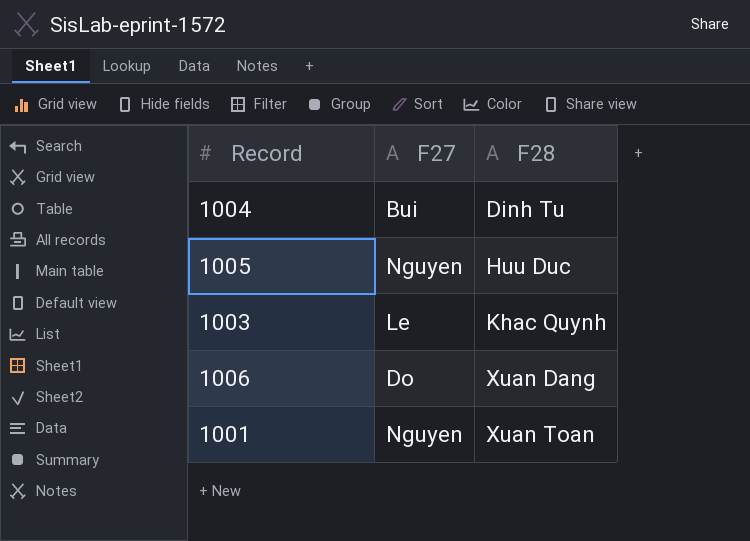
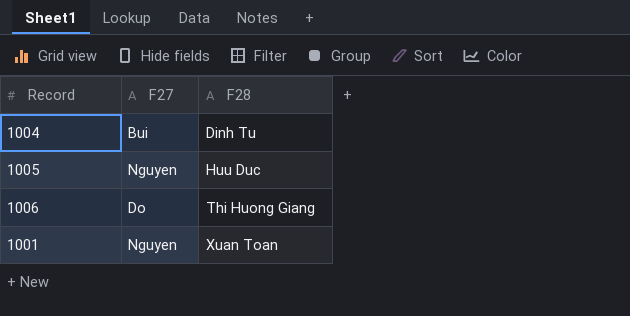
row 1003: Le | Khac Quynh -> none
1006 | F28: Xuan Dang -> Thi Huong Giang

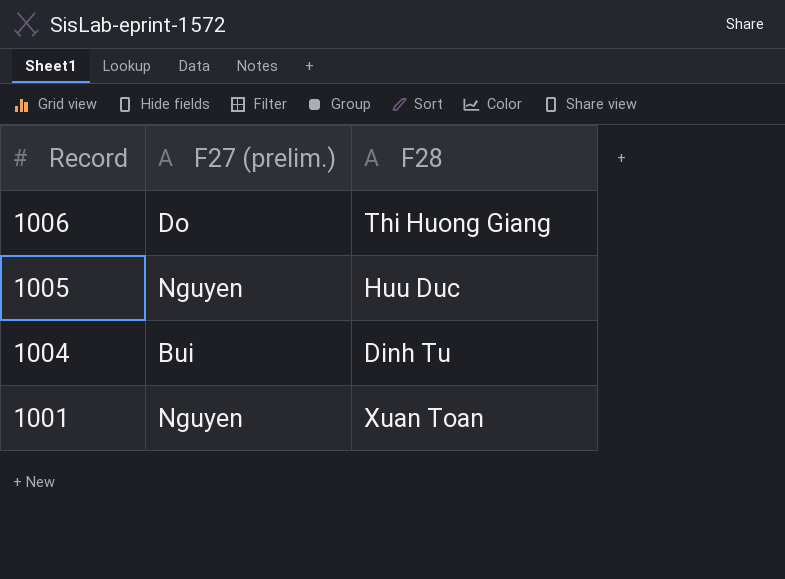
row order: F28 ascending -> Record descending
column name: F27 -> F27 (prelim.)

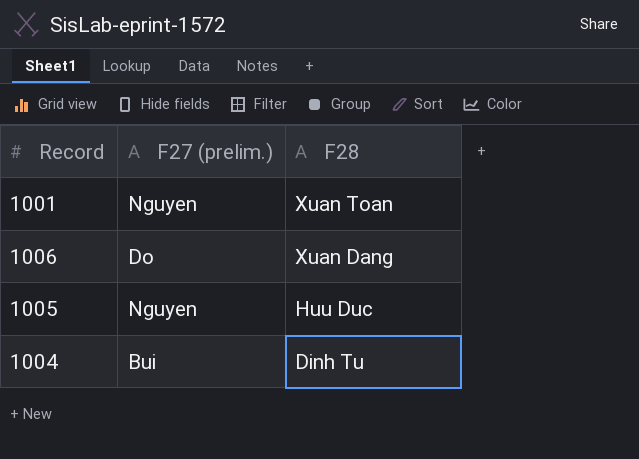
row order: Record descending -> F28 descending
1006 | F28: Thi Huong Giang -> Xuan Dang

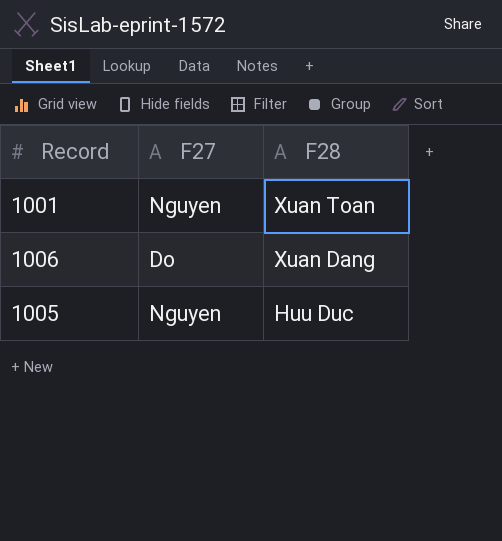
column name: F27 (prelim.) -> F27
row 1004: Bui | Dinh Tu -> none

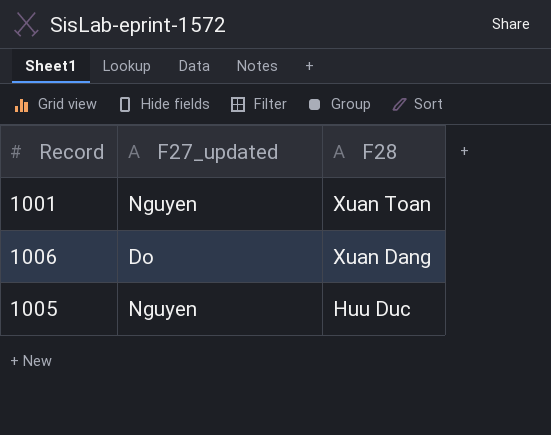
column name: F27 -> F27_updated

